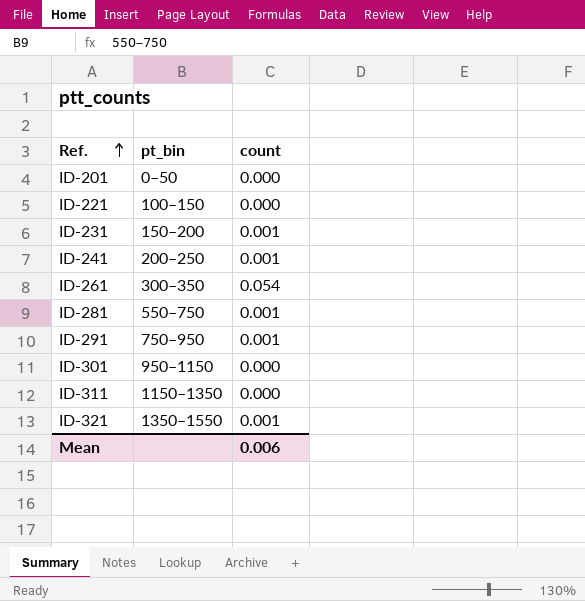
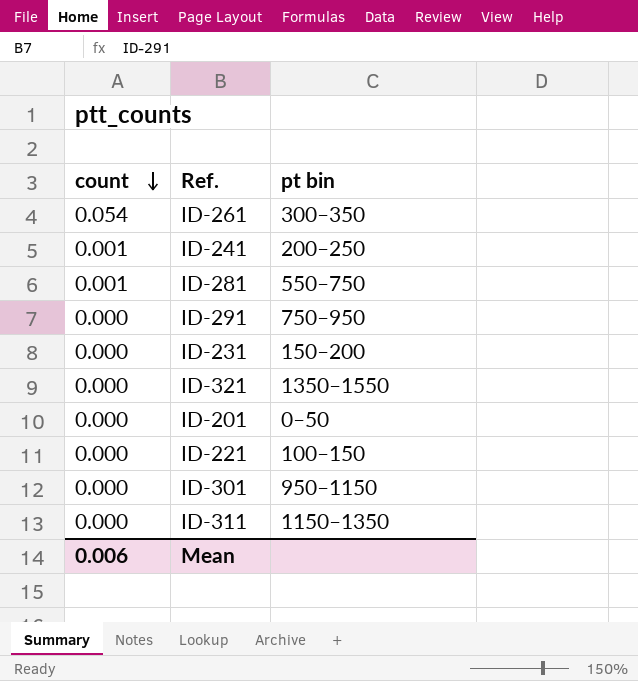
row order: Ref. ascending -> count descending
column count | position: 3 -> 1
column name: pt_bin -> pt bin
ID-291 | count: 0.001 -> 0.000
ID-231 | count: 0.001 -> 0.000
ID-321 | count: 0.001 -> 0.000

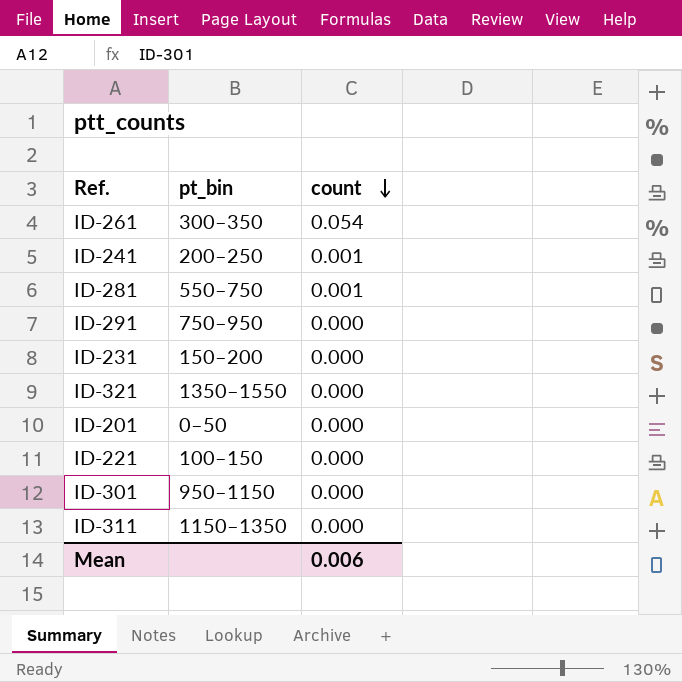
column name: pt bin -> pt_bin
column count | position: 1 -> 3

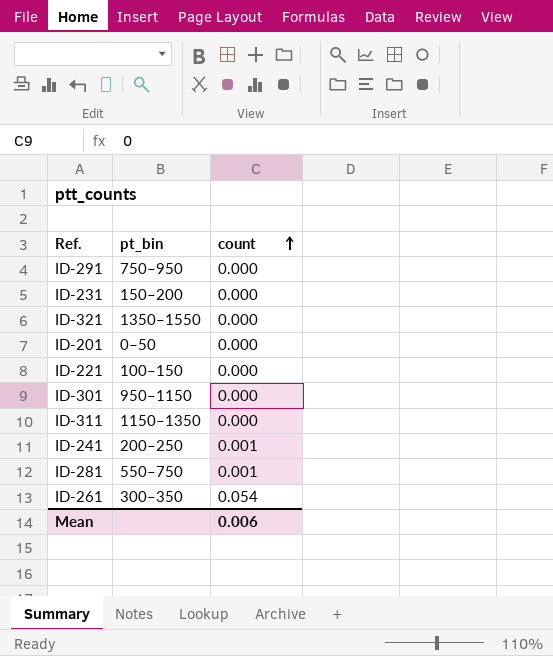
row order: count descending -> count ascending

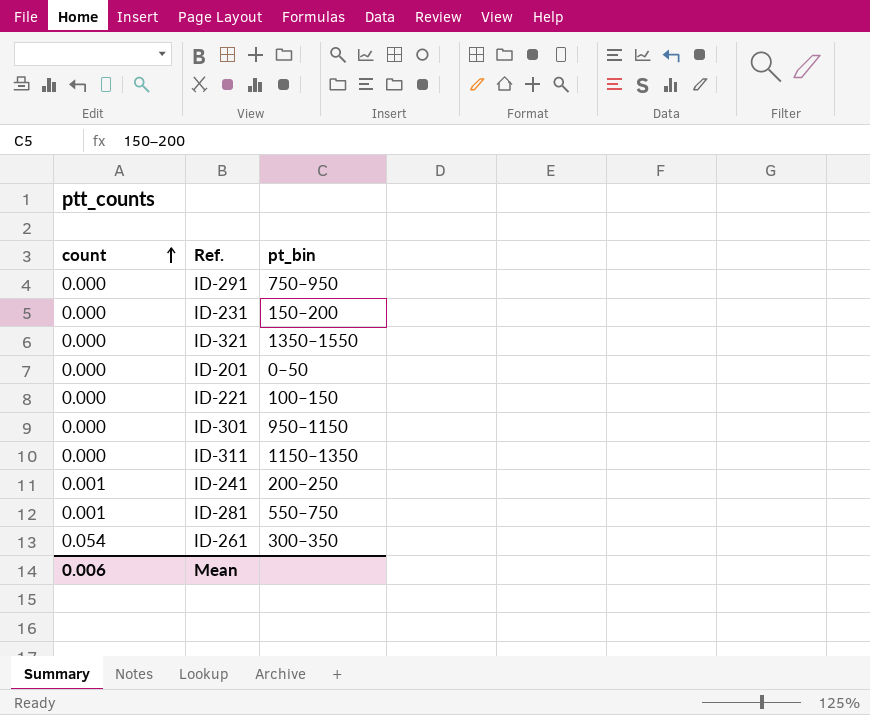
column count | position: 3 -> 1

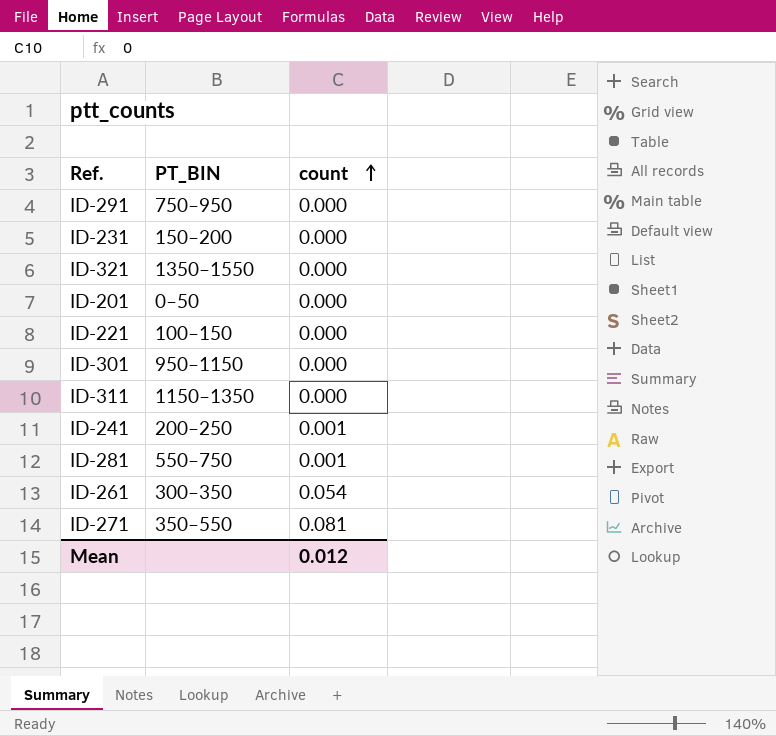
column name: pt_bin -> PT_BIN
column count | position: 1 -> 3
row ID-271: none -> 350–550 | 0.081
Mean | count: 0.006 -> 0.012

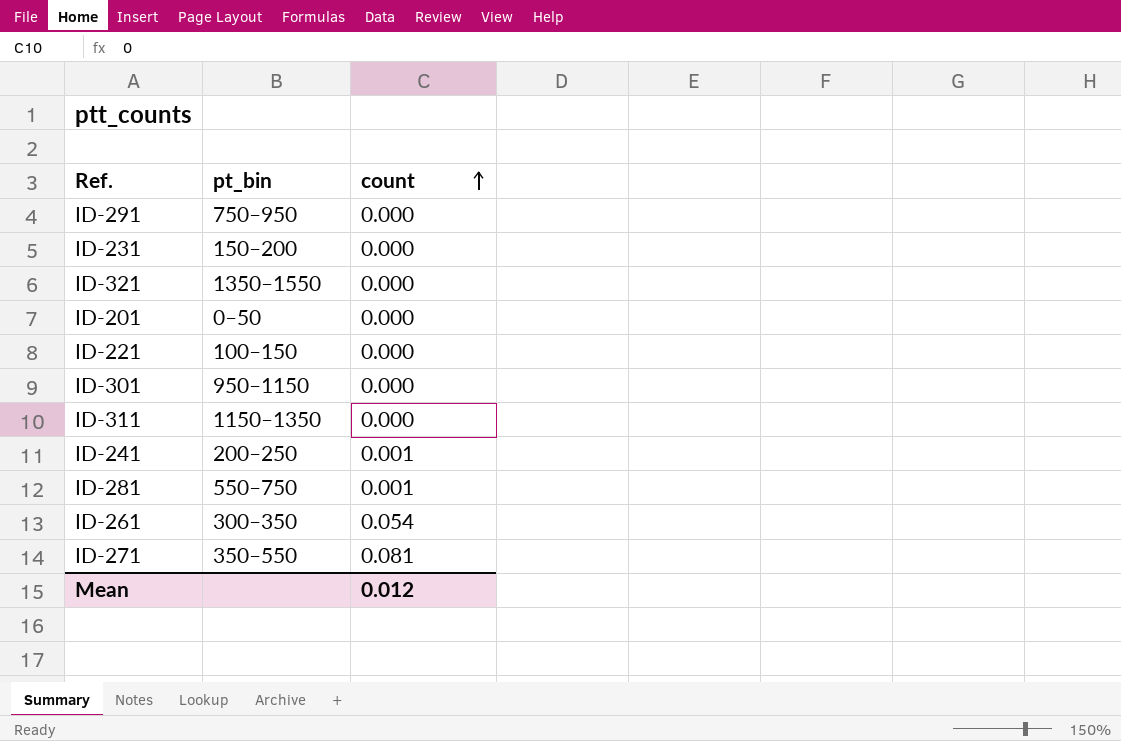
column name: PT_BIN -> pt_bin

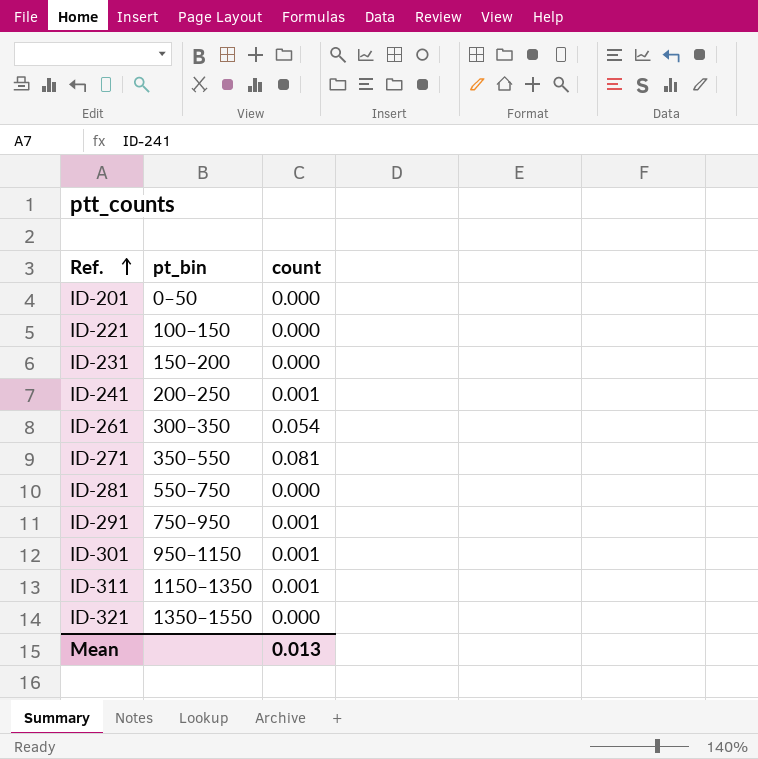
row order: count ascending -> Ref. ascending
ID-281 | count: 0.001 -> 0.000
ID-291 | count: 0.000 -> 0.001
ID-301 | count: 0.000 -> 0.001
ID-311 | count: 0.000 -> 0.001
Mean | count: 0.012 -> 0.013

